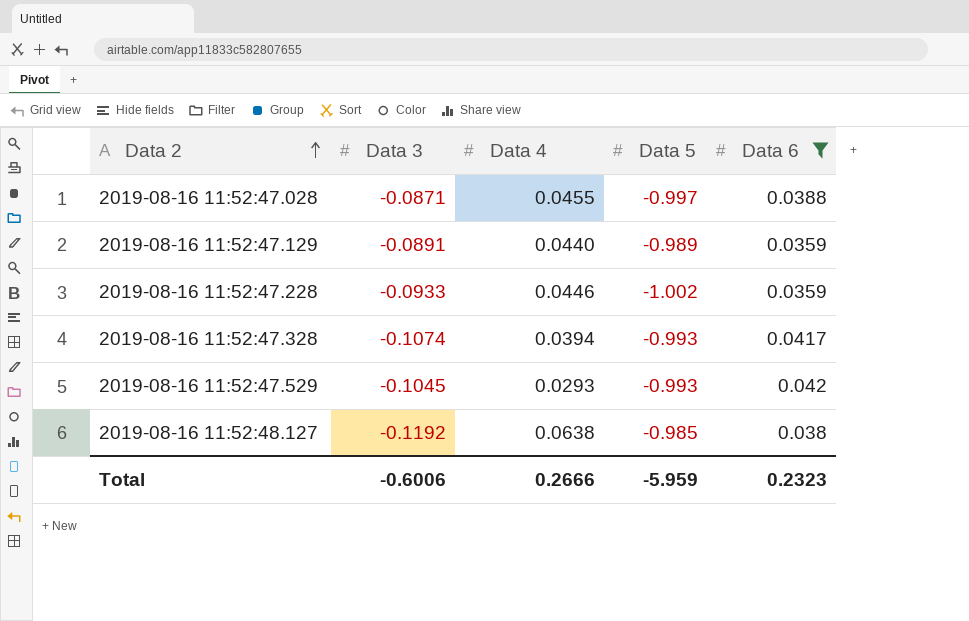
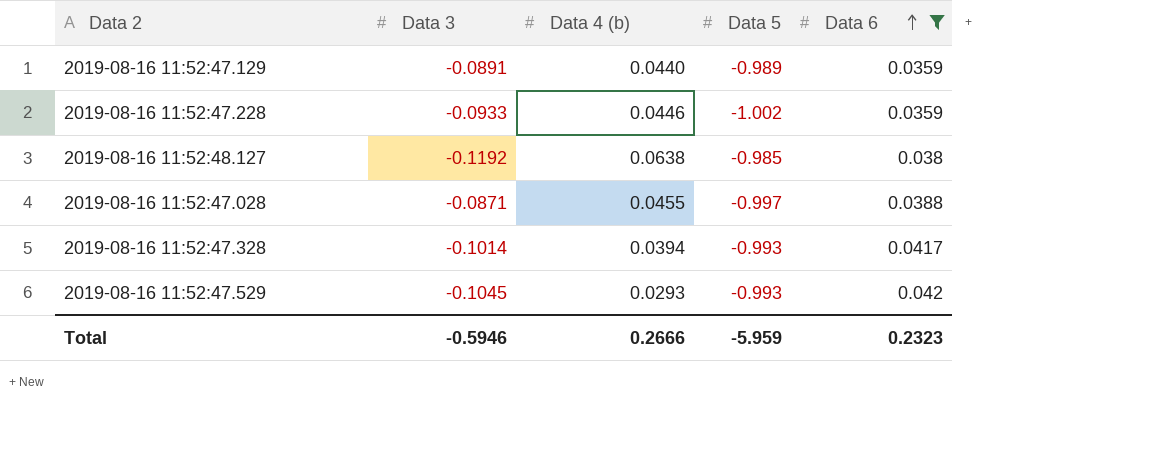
row order: Data 2 ascending -> Data 6 ascending
column name: Data 4 -> Data 4 (b)
2019-08-16 11:52:47.328 | Data 3: -0.1074 -> -0.1014
Total | Data 3: -0.6006 -> -0.5946

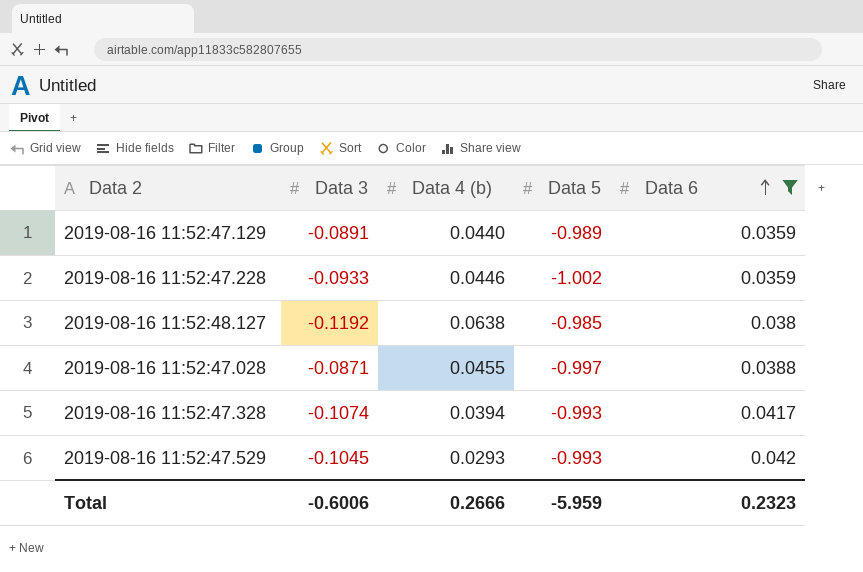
2019-08-16 11:52:47.328 | Data 3: -0.1014 -> -0.1074
Total | Data 3: -0.5946 -> -0.6006

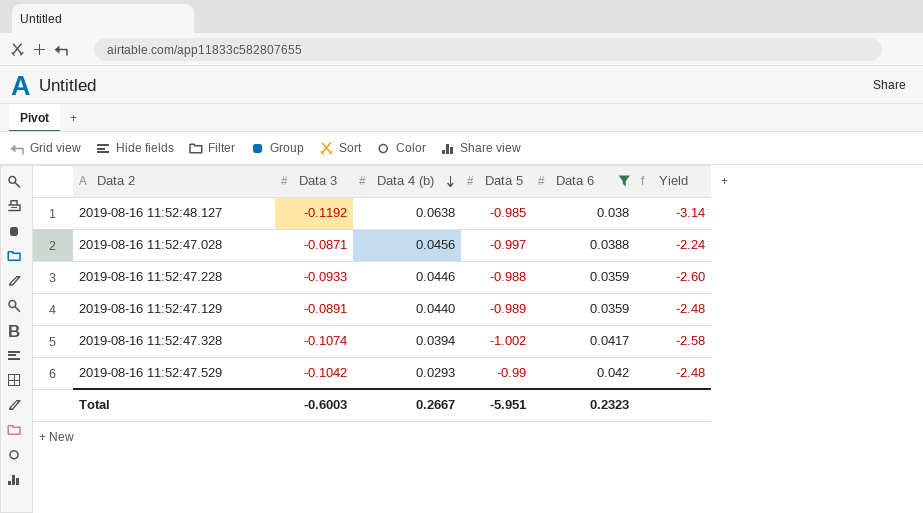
row order: Data 6 ascending -> Data 4 (b) descending
column Yield | formula: none -> [Data 3] / [Data 6]
2019-08-16 11:52:47.028 | Data 4 (b): 0.0455 -> 0.0456
2019-08-16 11:52:47.228 | Data 5: -1.002 -> -0.988
2019-08-16 11:52:47.328 | Data 5: -0.993 -> -1.002
2019-08-16 11:52:47.529 | Data 3: -0.1045 -> -0.1042
2019-08-16 11:52:47.529 | Data 5: -0.993 -> -0.99
Total | Data 3: -0.6006 -> -0.6003
Total | Data 4 (b): 0.2666 -> 0.2667
Total | Data 5: -5.959 -> -5.951

